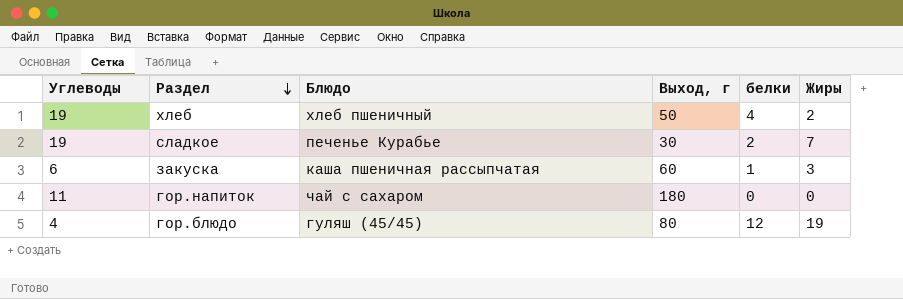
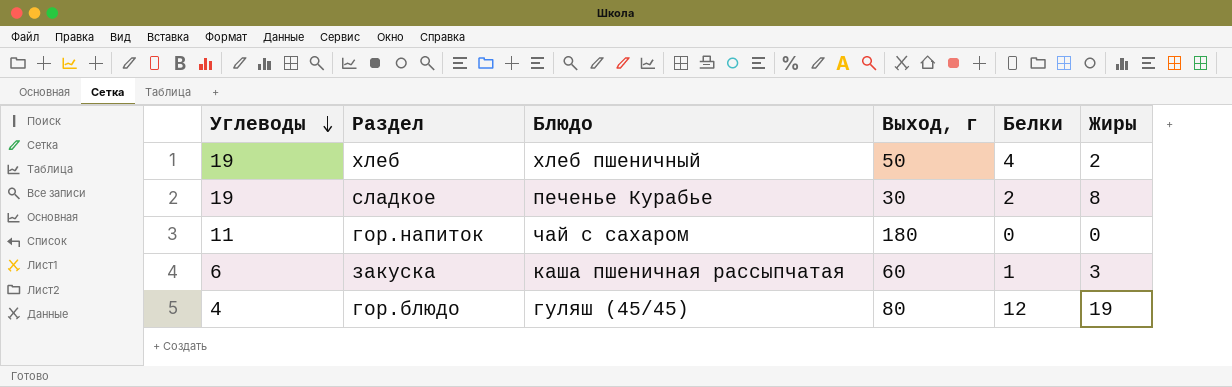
row order: Раздел descending -> Углеводы descending
column name: белки -> Белки
сладкое | Жиры: 7 -> 8

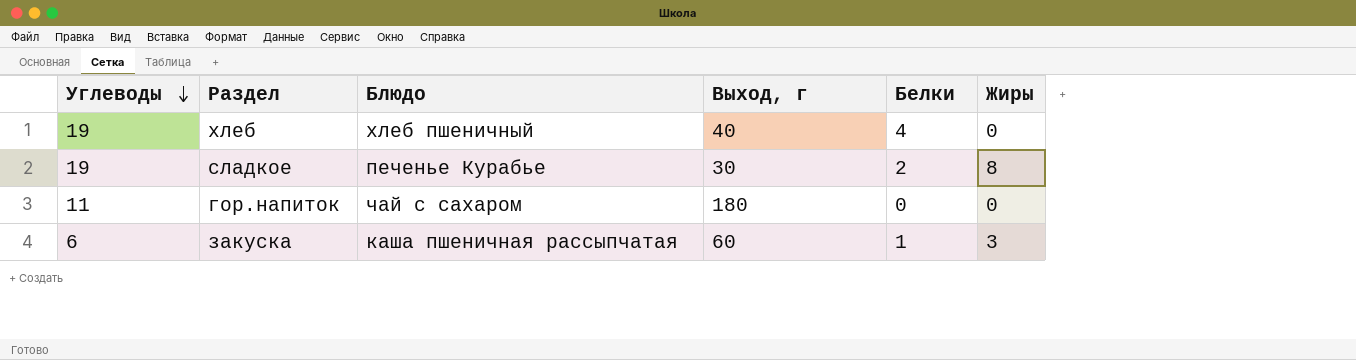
row гор.блюдо: 4 | гуляш (45/45) | 80 | 12 | 19 -> none
хлеб | Выход, г: 50 -> 40
хлеб | Жиры: 2 -> 0

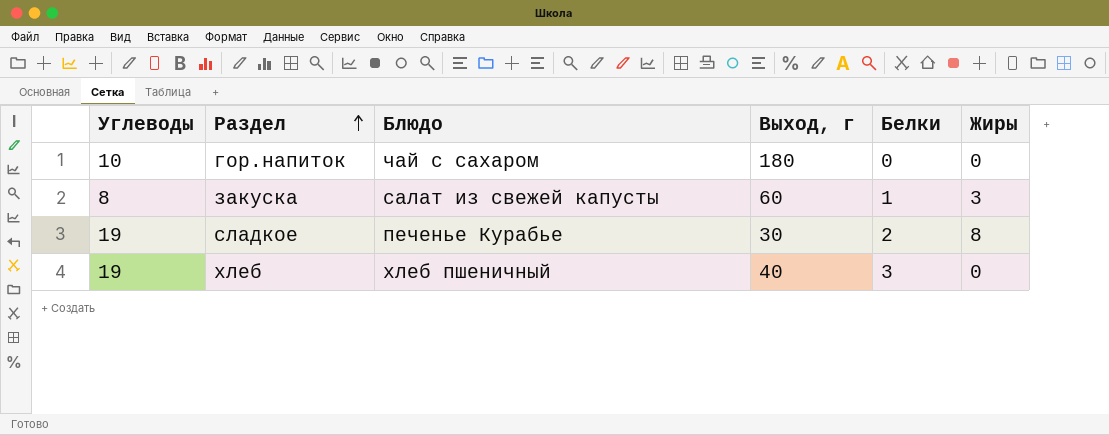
row order: Углеводы descending -> Раздел ascending
гор.напиток | Углеводы: 11 -> 10
закуска | Углеводы: 6 -> 8
закуска | Блюдо: каша пшеничная рассыпчатая -> салат из свежей капусты
хлеб | Белки: 4 -> 3

